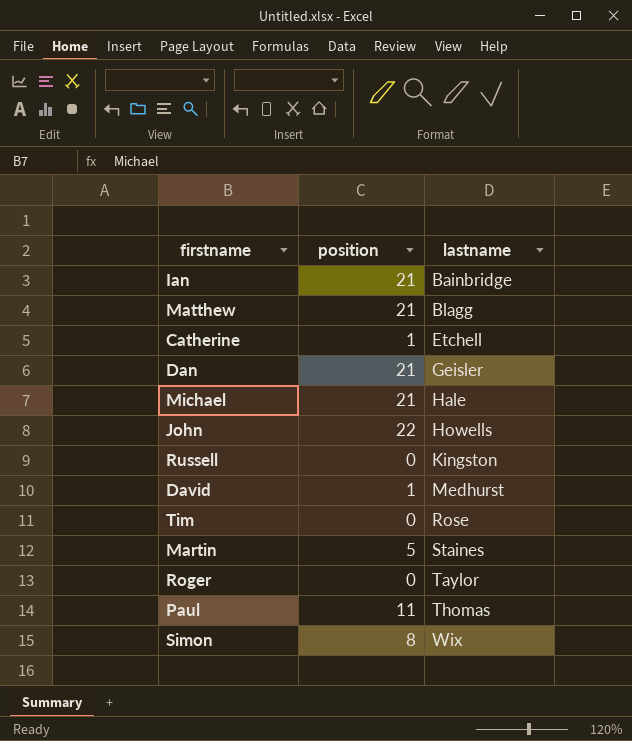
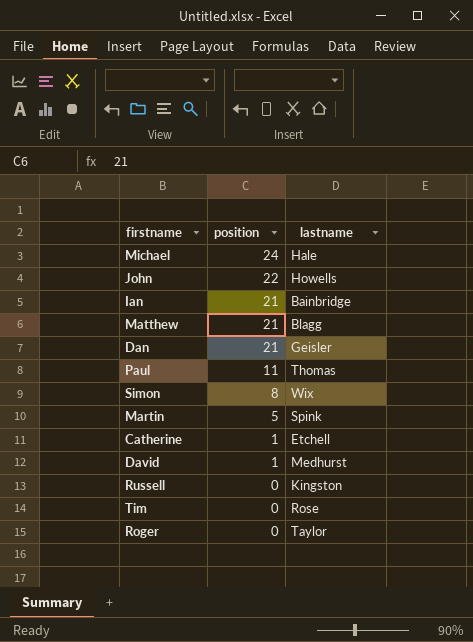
row order: lastname ascending -> position descending
Michael | position: 21 -> 24
Martin | lastname: Staines -> Spink

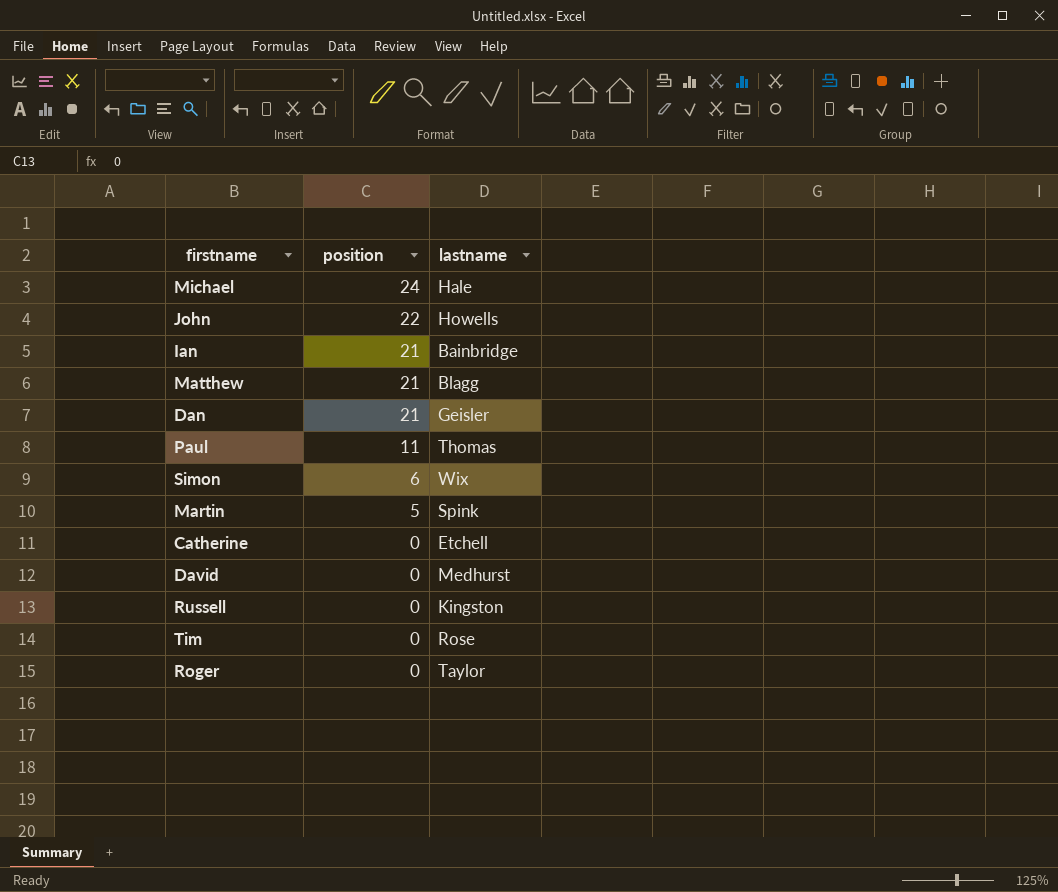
Simon | position: 8 -> 6
Catherine | position: 1 -> 0
David | position: 1 -> 0

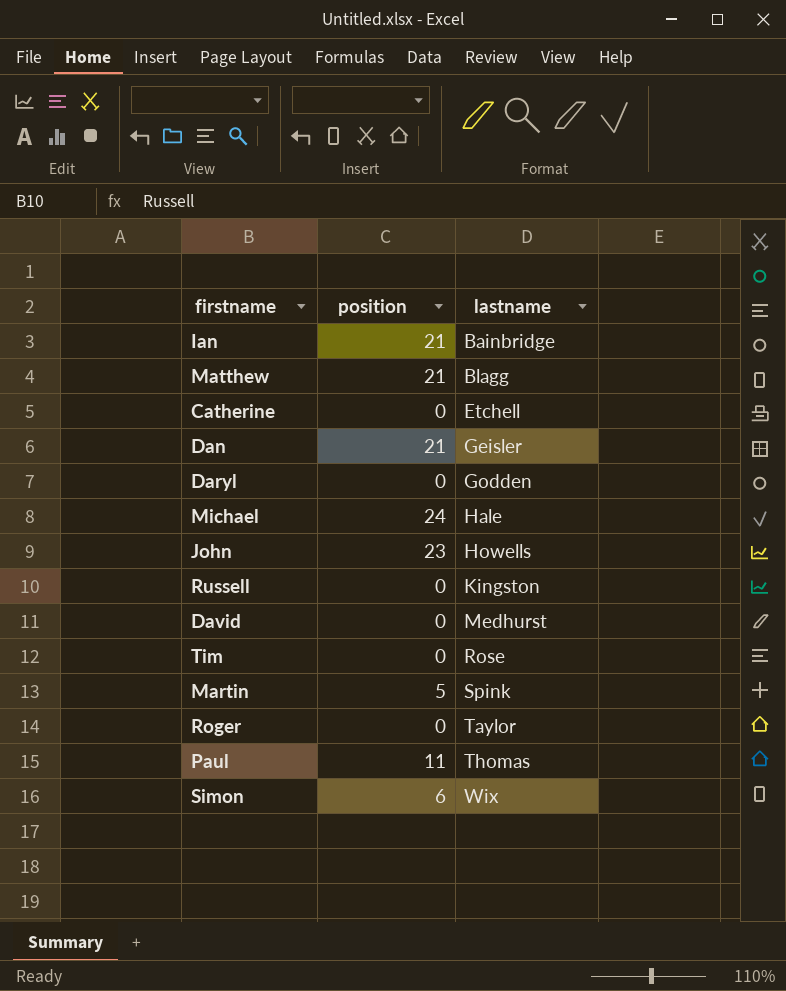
row order: position descending -> lastname ascending
row Daryl: none -> 0 | Godden
John | position: 22 -> 23

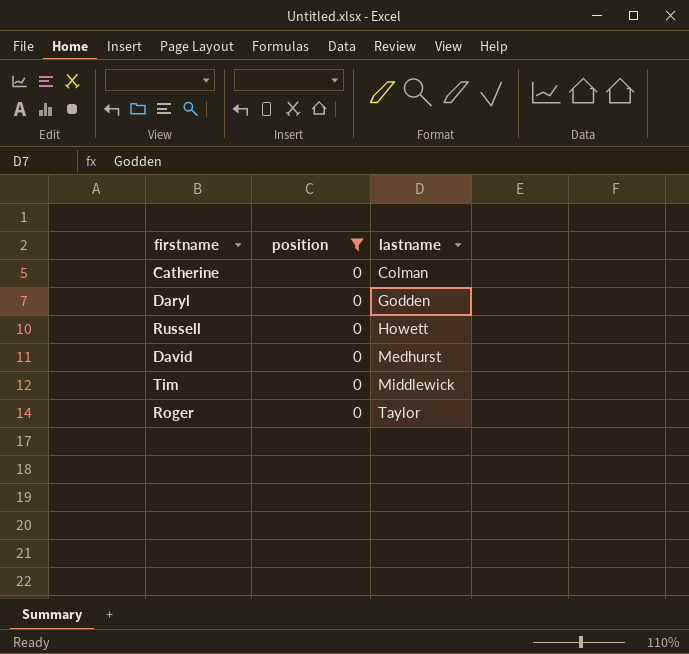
filter: none -> position = 0
Catherine | lastname: Etchell -> Colman
Russell | lastname: Kingston -> Howett
Tim | lastname: Rose -> Middlewick

